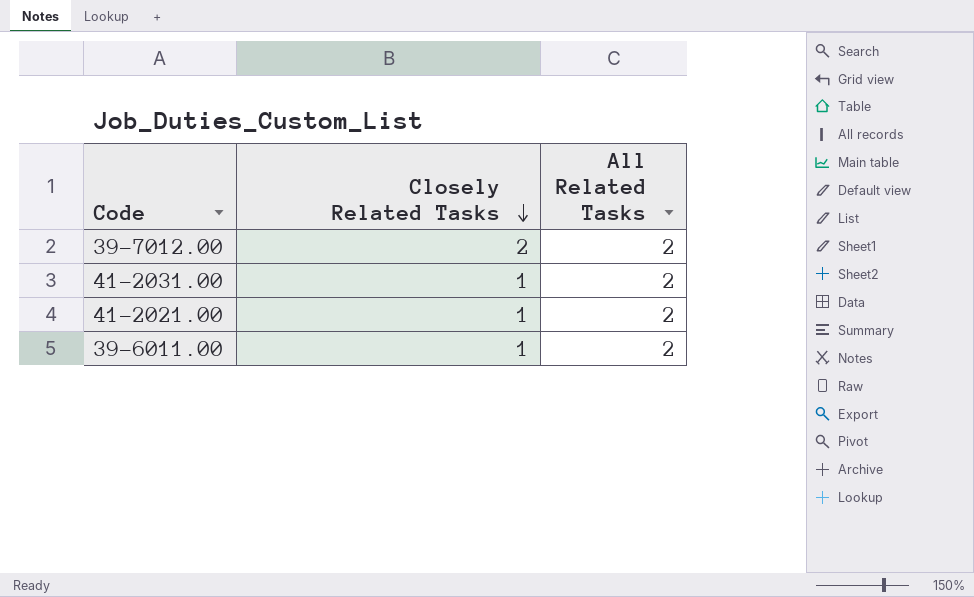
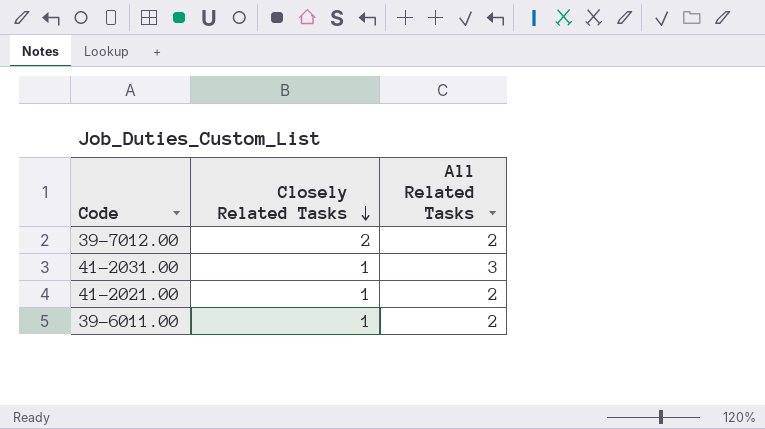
41-2031.00 | All Related Tasks: 2 -> 3

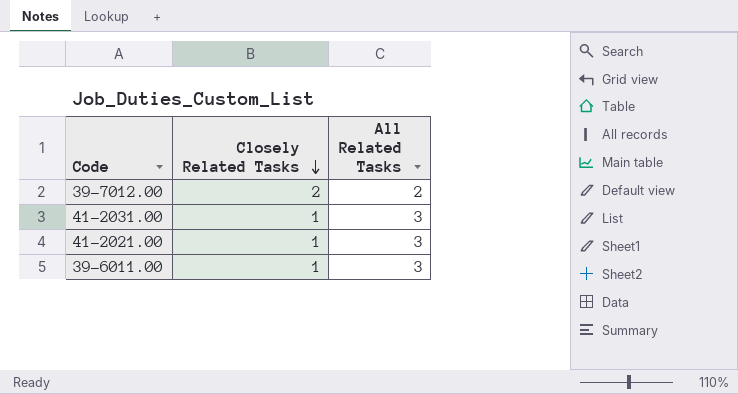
41-2021.00 | All Related Tasks: 2 -> 3
39-6011.00 | All Related Tasks: 2 -> 3

